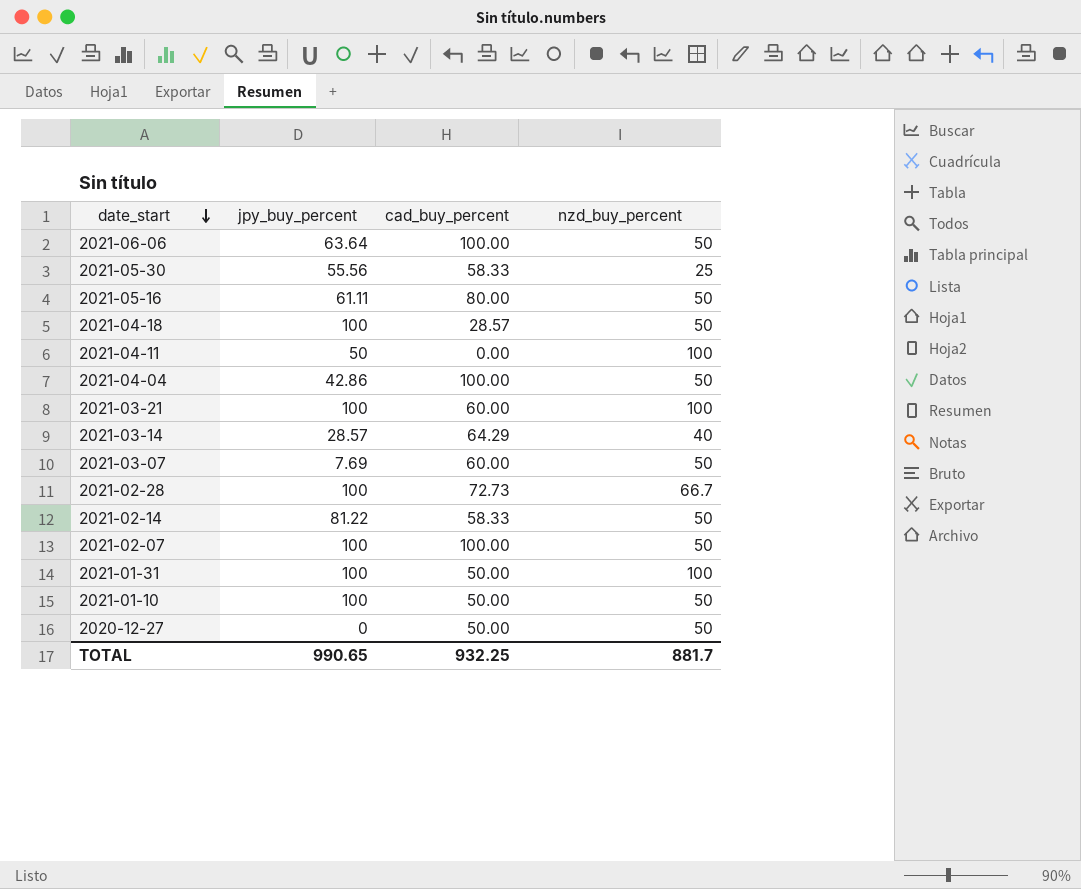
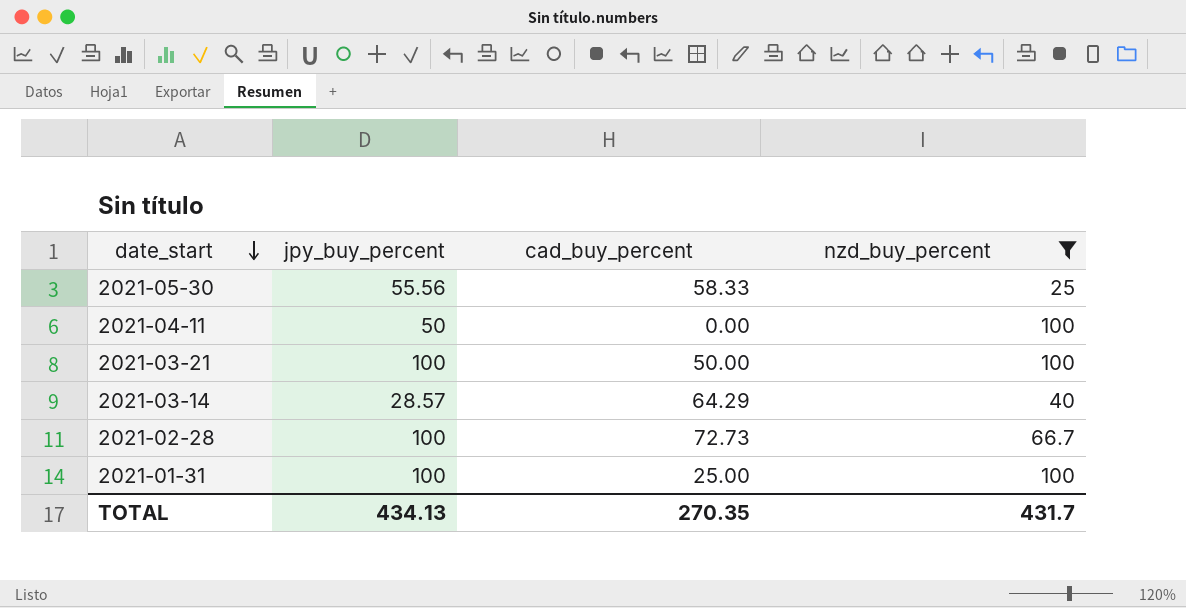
filter: none -> nzd_buy_percent != 50
2021-03-21 | cad_buy_percent: 60.00 -> 50.00
2021-01-31 | cad_buy_percent: 50.00 -> 25.00
TOTAL | jpy_buy_percent: 990.65 -> 434.13
TOTAL | cad_buy_percent: 932.25 -> 270.35
TOTAL | nzd_buy_percent: 881.7 -> 431.7

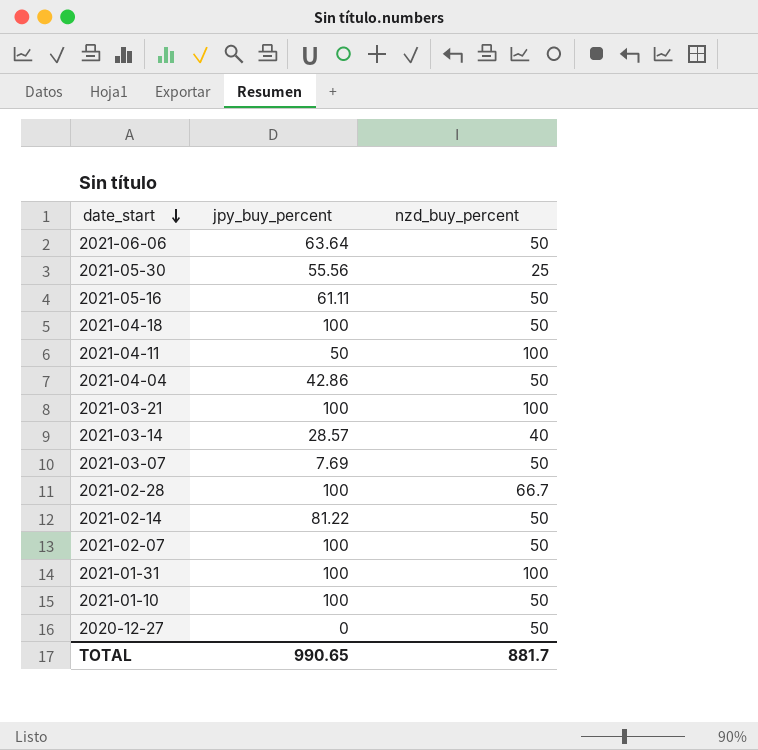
filter: nzd_buy_percent != 50 -> none
column cad_buy_percent | position: 3 -> none
TOTAL | jpy_buy_percent: 434.13 -> 990.65
TOTAL | nzd_buy_percent: 431.7 -> 881.7

